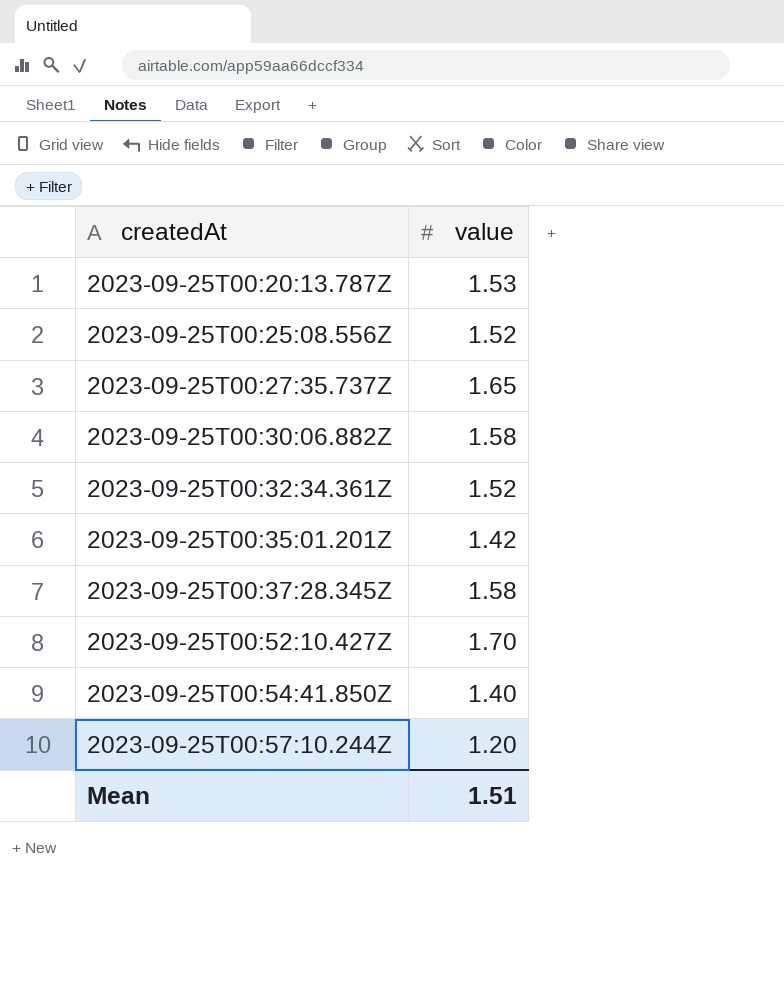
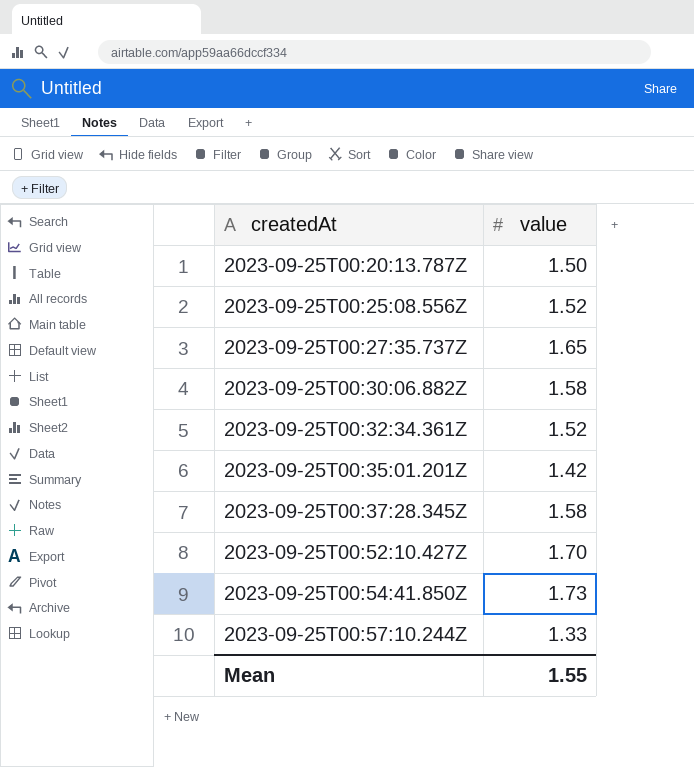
2023-09-25T00:20:13.787Z | value: 1.53 -> 1.50
2023-09-25T00:54:41.850Z | value: 1.40 -> 1.73
2023-09-25T00:57:10.244Z | value: 1.20 -> 1.33
Mean | value: 1.51 -> 1.55

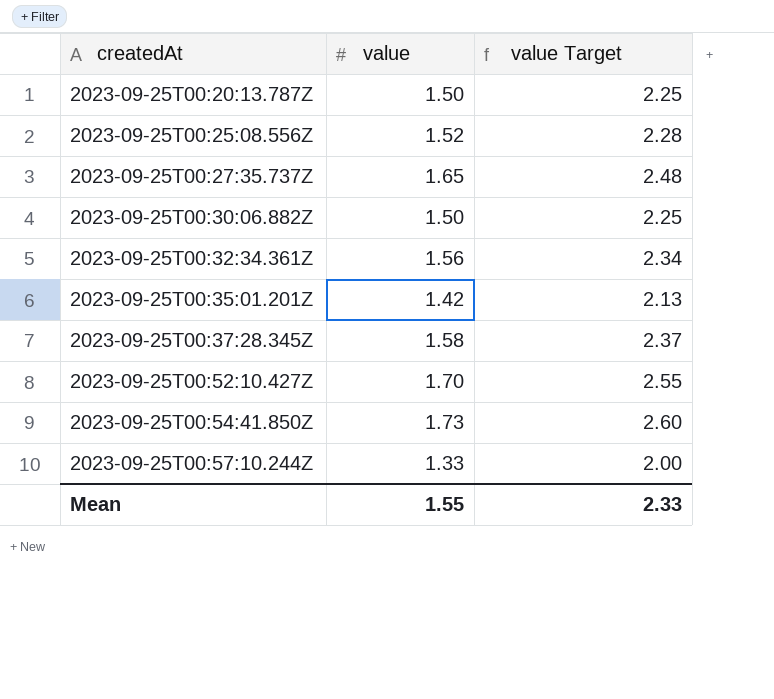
column value Target | formula: none -> [value] * 1.5
2023-09-25T00:30:06.882Z | value: 1.58 -> 1.50
2023-09-25T00:32:34.361Z | value: 1.52 -> 1.56

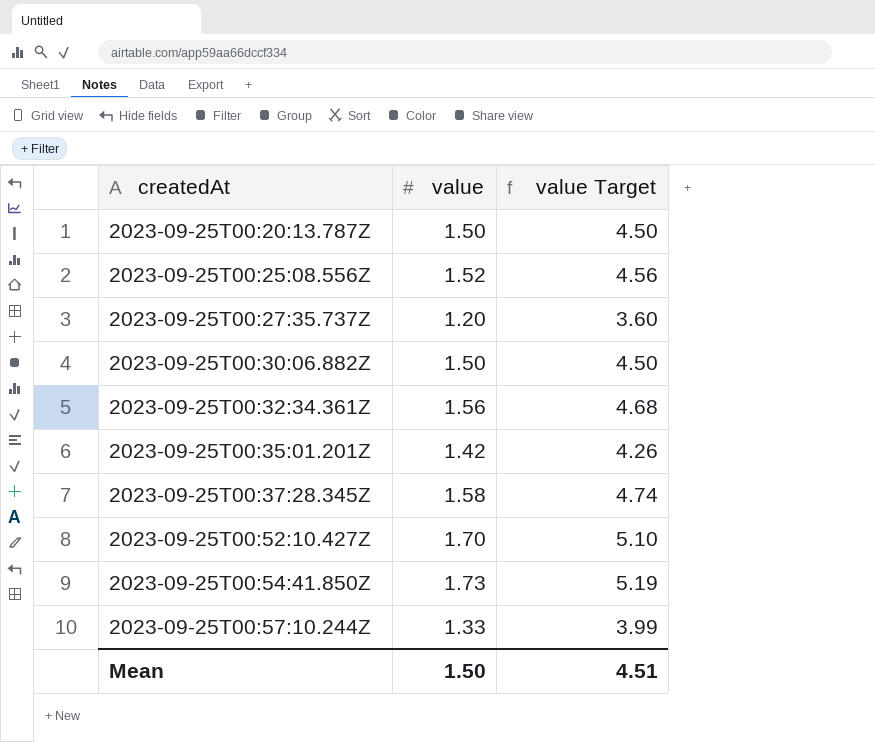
column value Target | formula: [value] * 1.5 -> [value] * 3
2023-09-25T00:27:35.737Z | value: 1.65 -> 1.20
Mean | value: 1.55 -> 1.50
Mean | value Target: 2.33 -> 4.51

